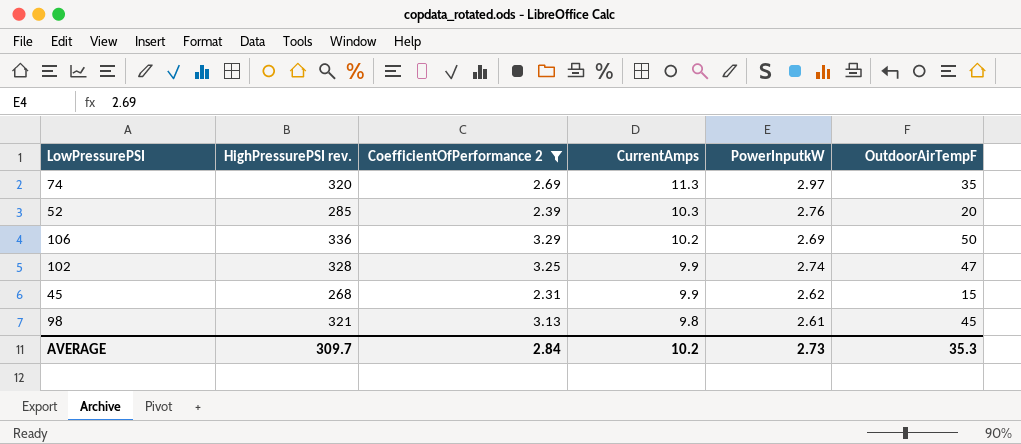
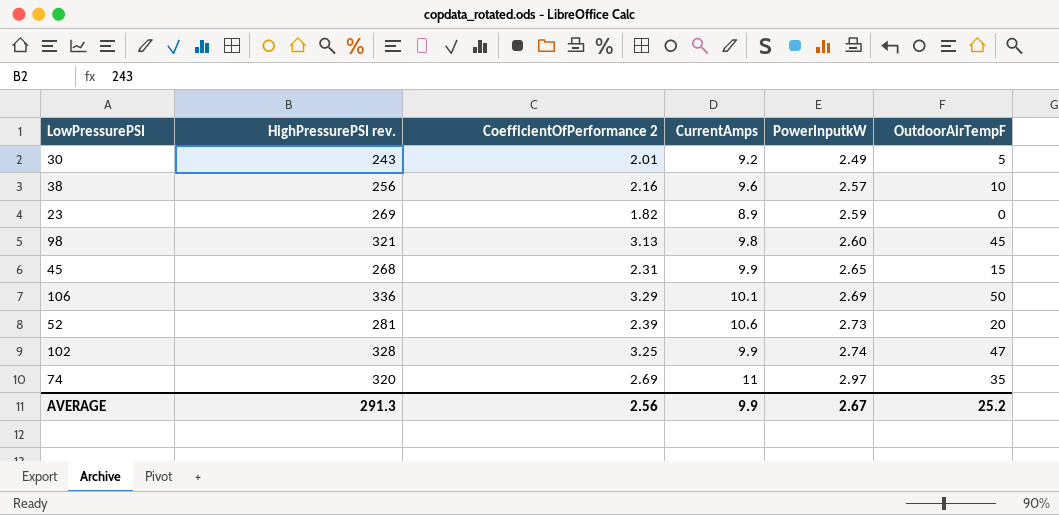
filter: CoefficientOfPerformance 2 >= 2.31 -> none
row order: CurrentAmps descending -> PowerInputkW ascending
98 | PowerInputkW: 2.61 -> 2.60
45 | PowerInputkW: 2.62 -> 2.65
106 | CurrentAmps: 10.2 -> 10.1
52 | HighPressurePSI rev.: 285 -> 281
52 | CurrentAmps: 10.3 -> 10.6
52 | PowerInputkW: 2.76 -> 2.73
74 | CurrentAmps: 11.3 -> 11
AVERAGE | HighPressurePSI rev.: 309.7 -> 291.3
AVERAGE | CoefficientOfPerformance 2: 2.84 -> 2.56
AVERAGE | CurrentAmps: 10.2 -> 9.9
AVERAGE | PowerInputkW: 2.73 -> 2.67
AVERAGE | OutdoorAirTempF: 35.3 -> 25.2

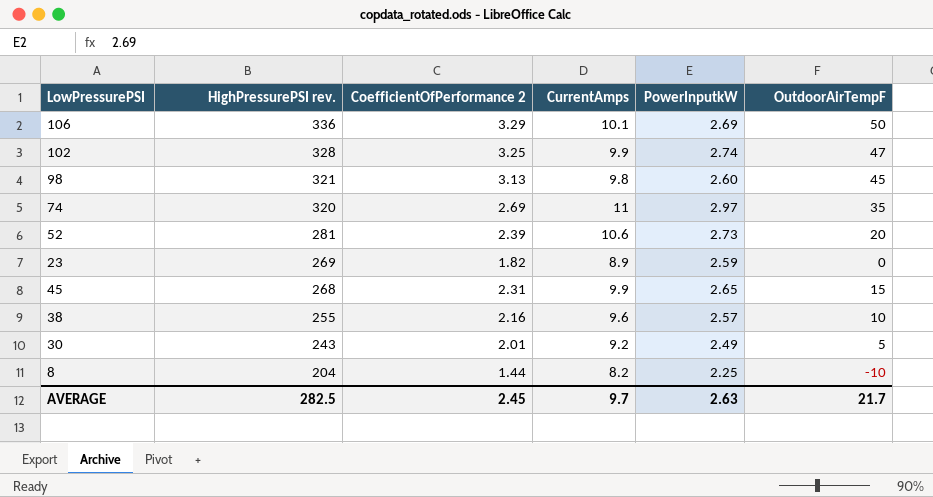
row order: PowerInputkW ascending -> HighPressurePSI rev. descending
38 | HighPressurePSI rev.: 256 -> 255
row 8: none -> 204 | 1.44 | 8.2 | 2.25 | -10
AVERAGE | HighPressurePSI rev.: 291.3 -> 282.5
AVERAGE | CoefficientOfPerformance 2: 2.56 -> 2.45
AVERAGE | CurrentAmps: 9.9 -> 9.7
AVERAGE | PowerInputkW: 2.67 -> 2.63
AVERAGE | OutdoorAirTempF: 25.2 -> 21.7

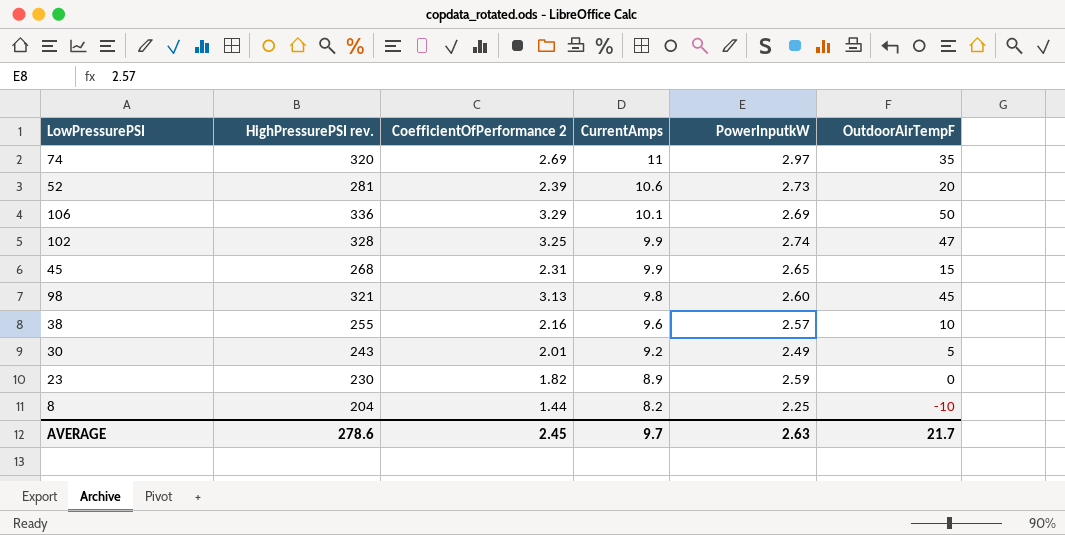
row order: HighPressurePSI rev. descending -> CurrentAmps descending
23 | HighPressurePSI rev.: 269 -> 230
AVERAGE | HighPressurePSI rev.: 282.5 -> 278.6

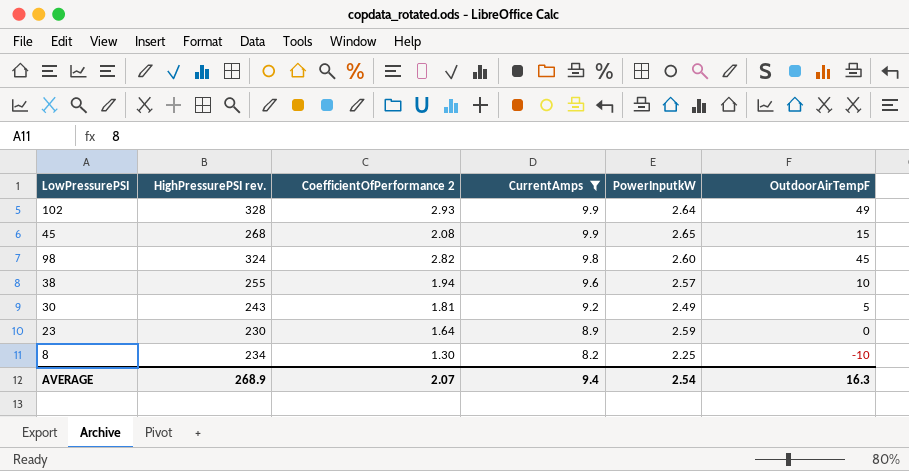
filter: none -> CurrentAmps <= 9.9
102 | CoefficientOfPerformance 2: 3.25 -> 2.93
102 | PowerInputkW: 2.74 -> 2.64
102 | OutdoorAirTempF: 47 -> 49
45 | CoefficientOfPerformance 2: 2.31 -> 2.08
98 | HighPressurePSI rev.: 321 -> 324
98 | CoefficientOfPerformance 2: 3.13 -> 2.82
38 | CoefficientOfPerformance 2: 2.16 -> 1.94
30 | CoefficientOfPerformance 2: 2.01 -> 1.81
23 | CoefficientOfPerformance 2: 1.82 -> 1.64
8 | HighPressurePSI rev.: 204 -> 234
8 | CoefficientOfPerformance 2: 1.44 -> 1.30
AVERAGE | HighPressurePSI rev.: 278.6 -> 268.9
AVERAGE | CoefficientOfPerformance 2: 2.45 -> 2.07
AVERAGE | CurrentAmps: 9.7 -> 9.4
AVERAGE | PowerInputkW: 2.63 -> 2.54
AVERAGE | OutdoorAirTempF: 21.7 -> 16.3

